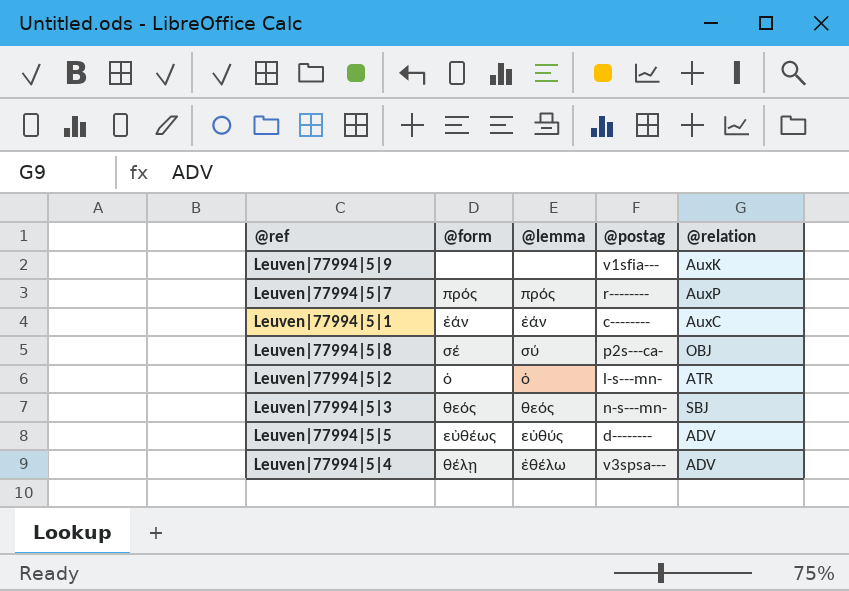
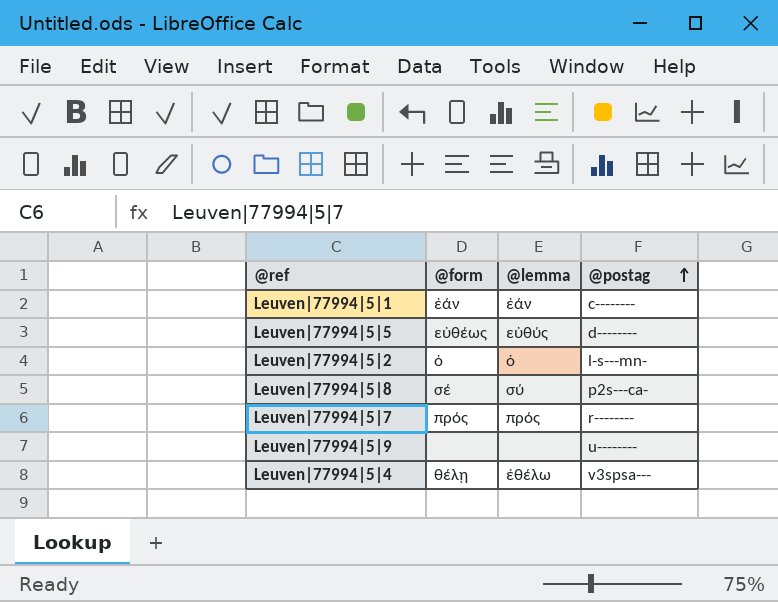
row order: none -> @postag ascending
column @relation | position: 5 -> none
row Leuven|77994|5|3: θεός | θεός | n-s---mn- | SBJ -> none
Leuven|77994|5|9 | @postag: v1sfia--- -> u--------

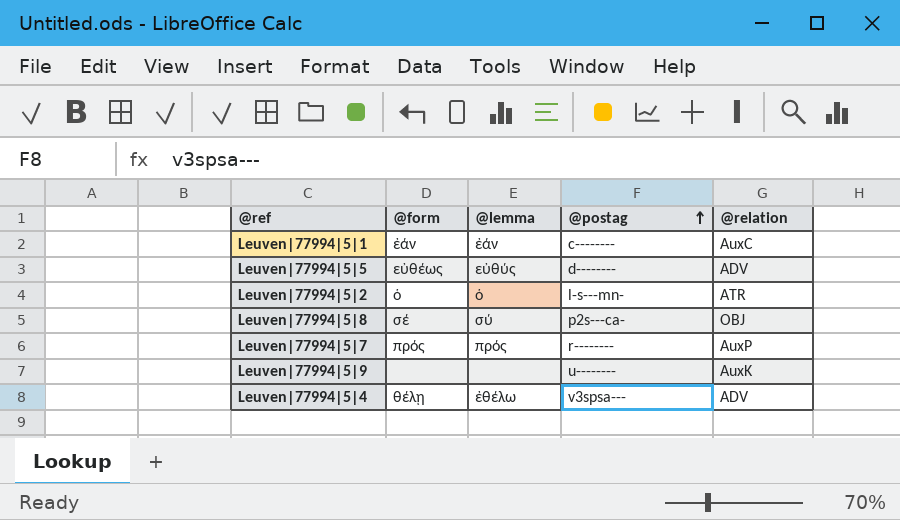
column @relation | position: none -> 5

